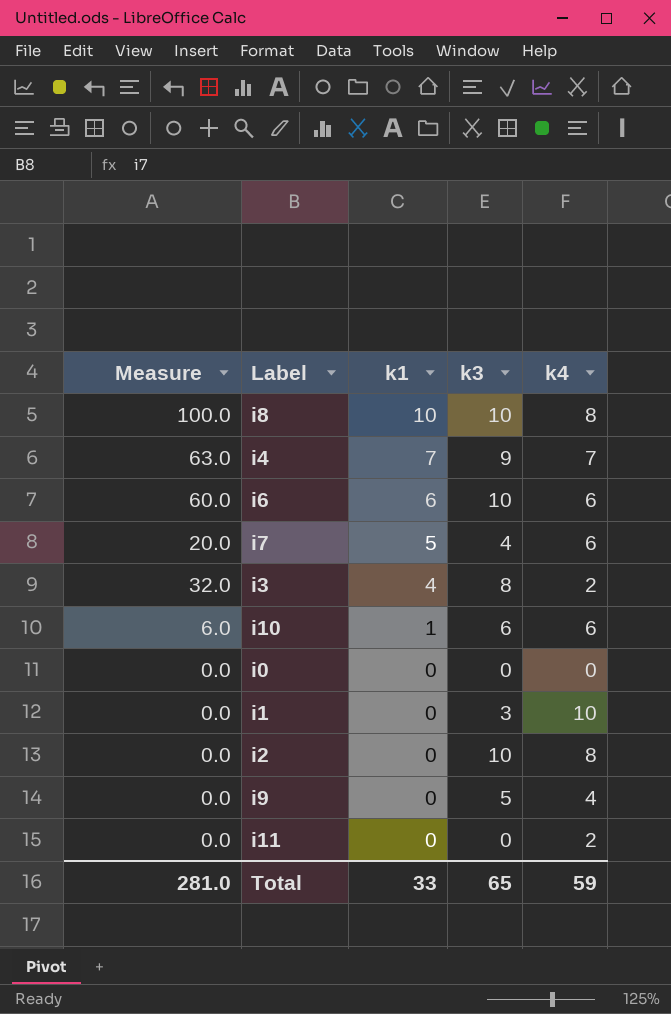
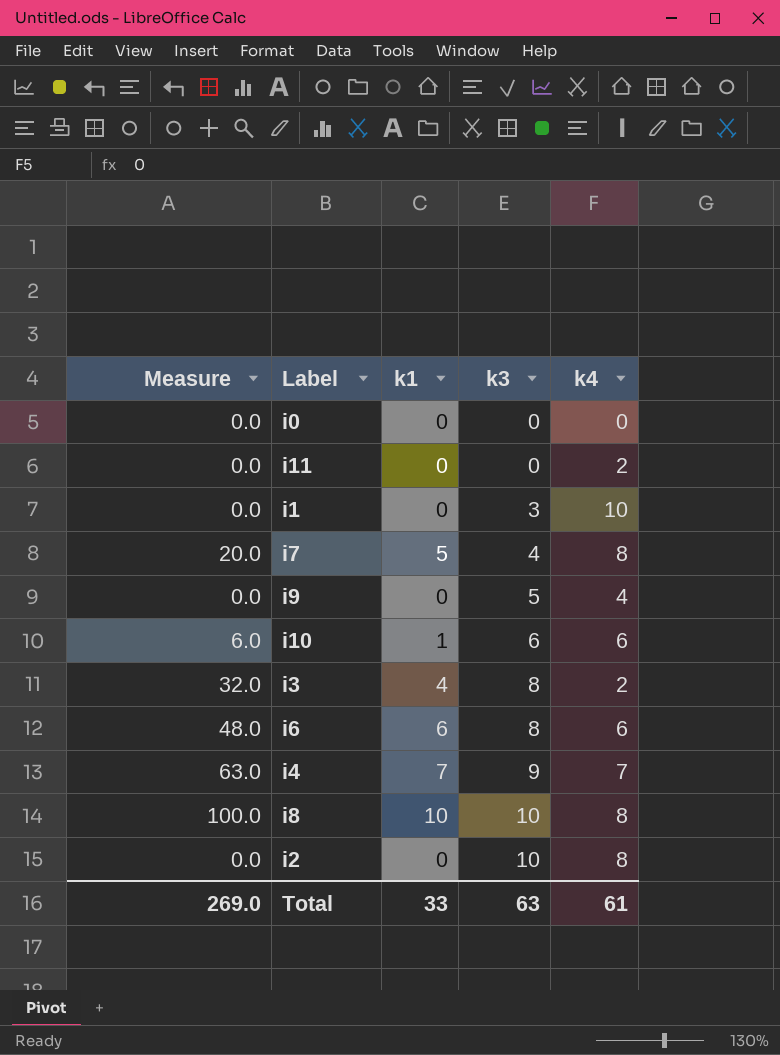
row order: k1 descending -> k3 ascending
i7 | k4: 6 -> 8
i6 | Measure: 60.0 -> 48.0
i6 | k3: 10 -> 8
Total | Measure: 281.0 -> 269.0
Total | k3: 65 -> 63
Total | k4: 59 -> 61

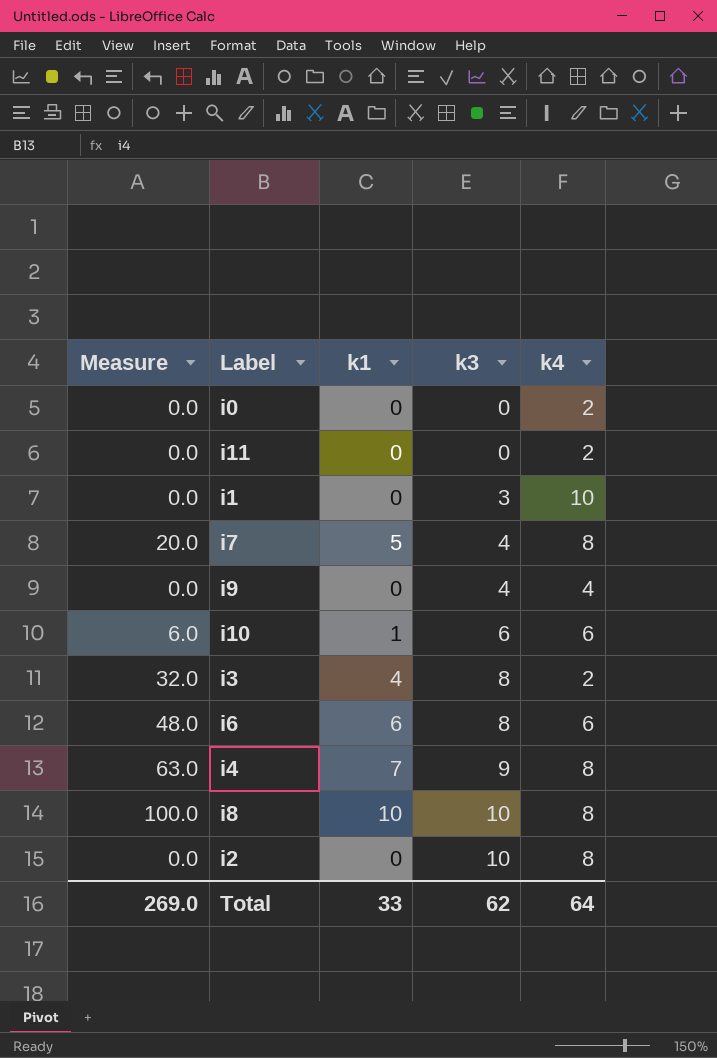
i0 | k4: 0 -> 2
i9 | k3: 5 -> 4
i4 | k4: 7 -> 8
Total | k3: 63 -> 62
Total | k4: 61 -> 64

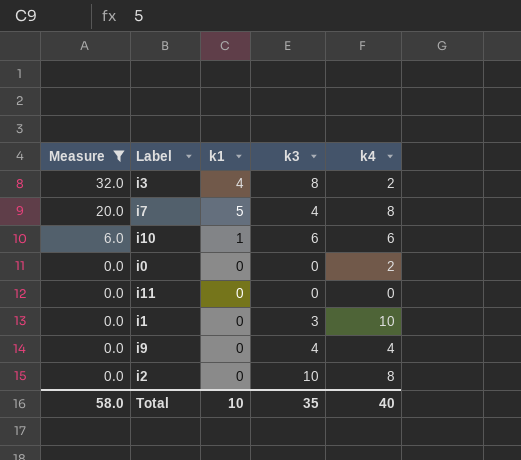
filter: none -> Measure <= 32.0
row order: k3 ascending -> Measure descending
i11 | k4: 2 -> 0
Total | Measure: 269.0 -> 58.0
Total | k1: 33 -> 10
Total | k3: 62 -> 35
Total | k4: 64 -> 40

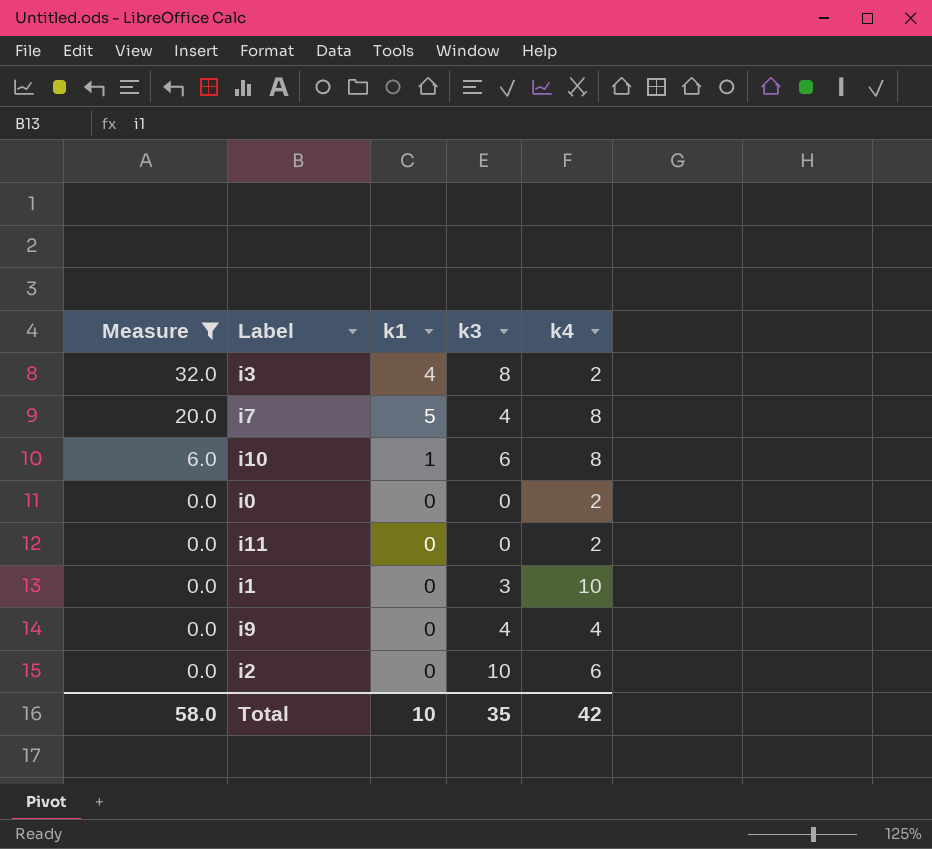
i10 | k4: 6 -> 8
i11 | k4: 0 -> 2
i2 | k4: 8 -> 6
Total | k4: 40 -> 42

